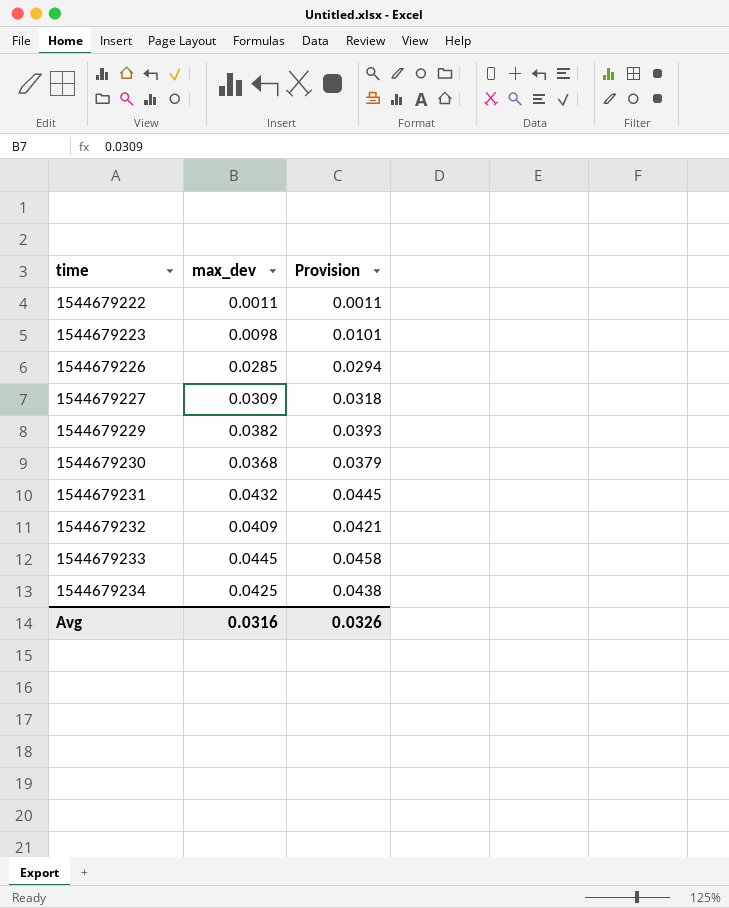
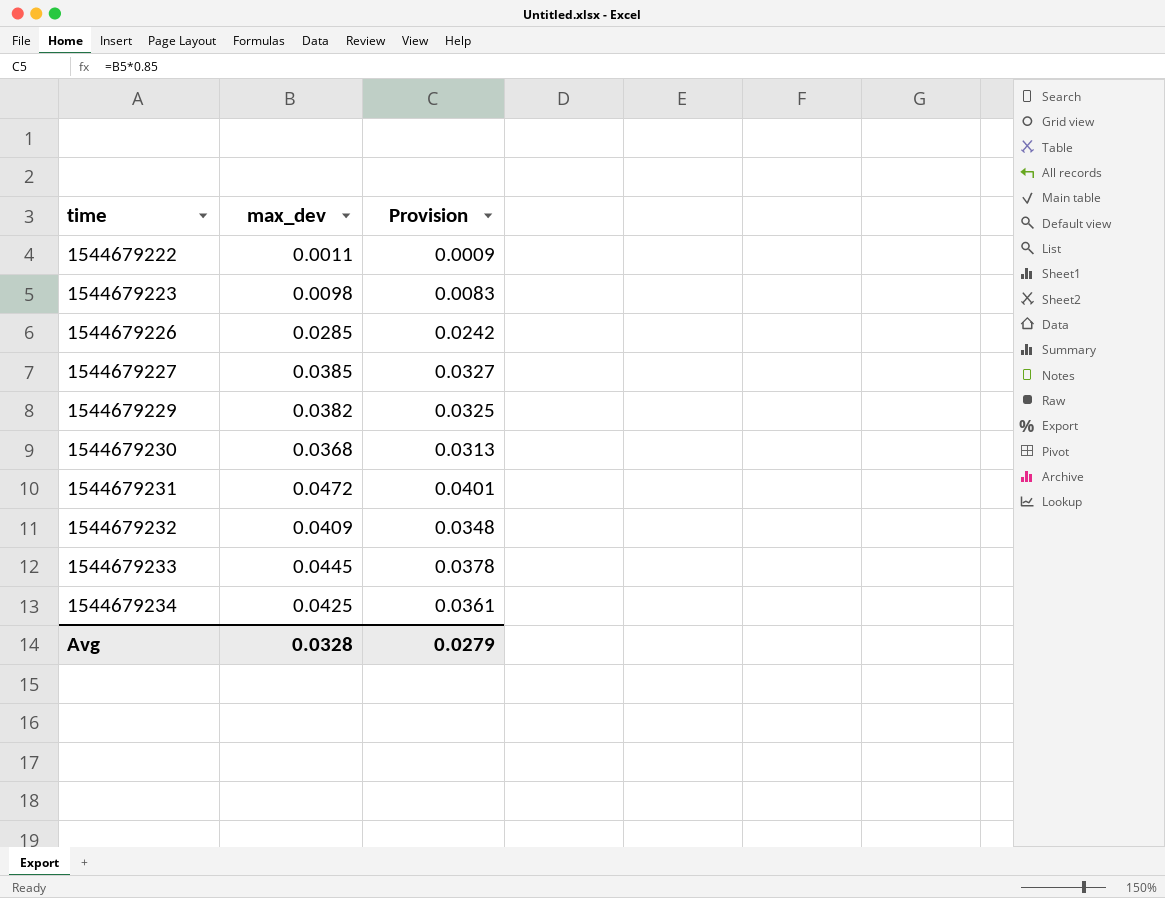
column Provision | formula: [max_dev] * 1.03 -> [max_dev] * 0.85
1544679227 | max_dev: 0.0309 -> 0.0385
1544679231 | max_dev: 0.0432 -> 0.0472
Avg | max_dev: 0.0316 -> 0.0328
Avg | Provision: 0.0326 -> 0.0279

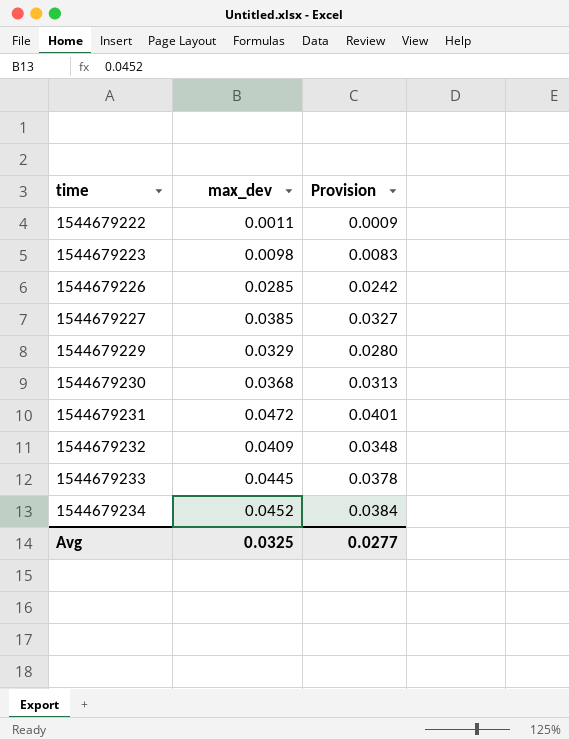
1544679229 | max_dev: 0.0382 -> 0.0329
1544679229 | Provision: 0.0325 -> 0.0280
1544679234 | max_dev: 0.0425 -> 0.0452
1544679234 | Provision: 0.0361 -> 0.0384
Avg | max_dev: 0.0328 -> 0.0325
Avg | Provision: 0.0279 -> 0.0277

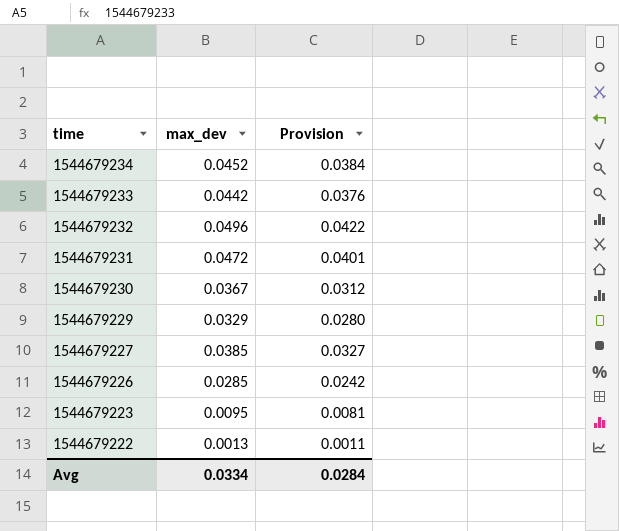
row order: time ascending -> time descending
1544679233 | max_dev: 0.0445 -> 0.0442
1544679233 | Provision: 0.0378 -> 0.0376
1544679232 | max_dev: 0.0409 -> 0.0496
1544679232 | Provision: 0.0348 -> 0.0422
1544679230 | max_dev: 0.0368 -> 0.0367
1544679230 | Provision: 0.0313 -> 0.0312
1544679223 | max_dev: 0.0098 -> 0.0095
1544679223 | Provision: 0.0083 -> 0.0081
1544679222 | max_dev: 0.0011 -> 0.0013
1544679222 | Provision: 0.0009 -> 0.0011
Avg | max_dev: 0.0325 -> 0.0334
Avg | Provision: 0.0277 -> 0.0284

